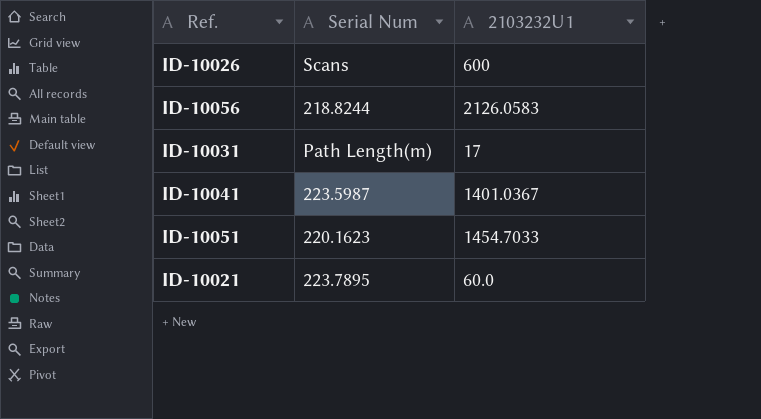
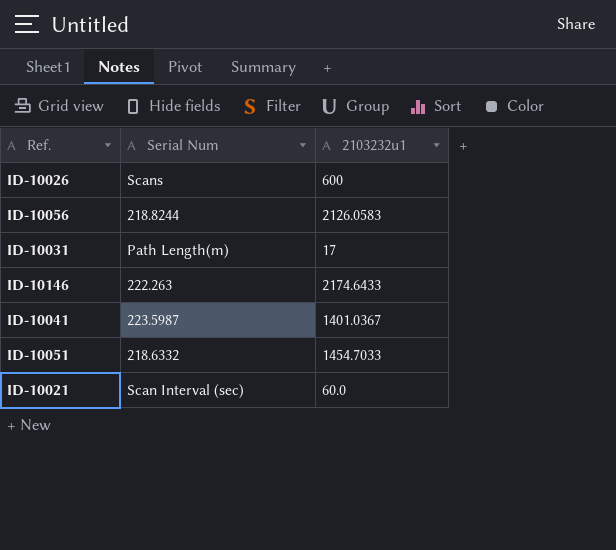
column name: 2103232U1 -> 2103232u1
row ID-10146: none -> 222.263 | 2174.6433
ID-10051 | Serial Num: 220.1623 -> 218.6332
ID-10021 | Serial Num: 223.7895 -> Scan Interval (sec)

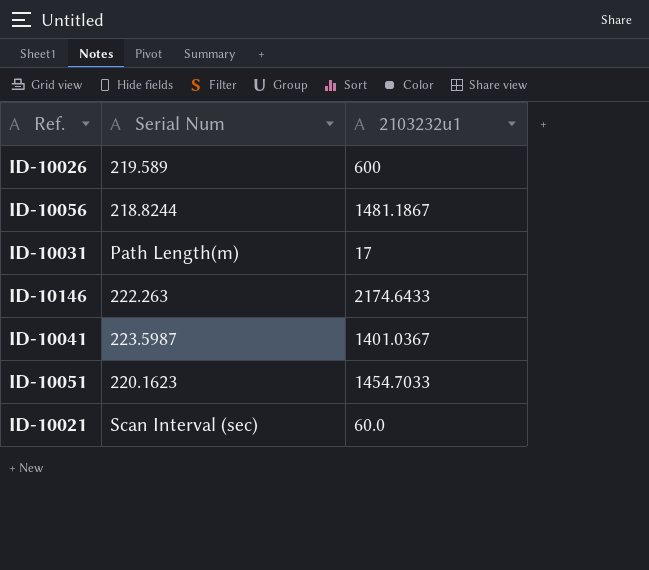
ID-10026 | Serial Num: Scans -> 219.589
ID-10056 | 2103232u1: 2126.0583 -> 1481.1867
ID-10051 | Serial Num: 218.6332 -> 220.1623

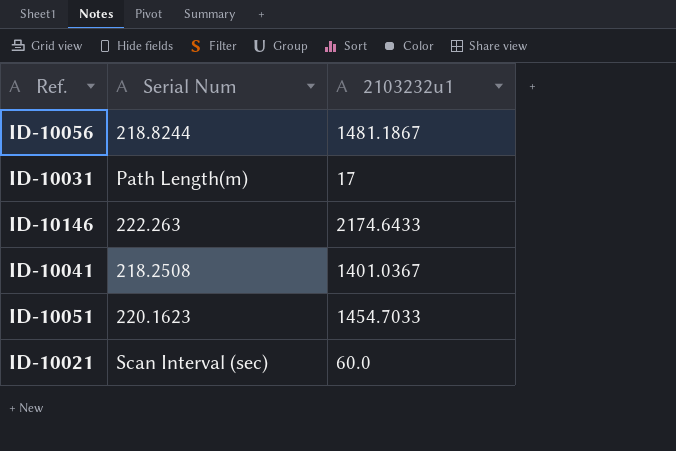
row ID-10026: 219.589 | 600 -> none
ID-10041 | Serial Num: 223.5987 -> 218.2508

